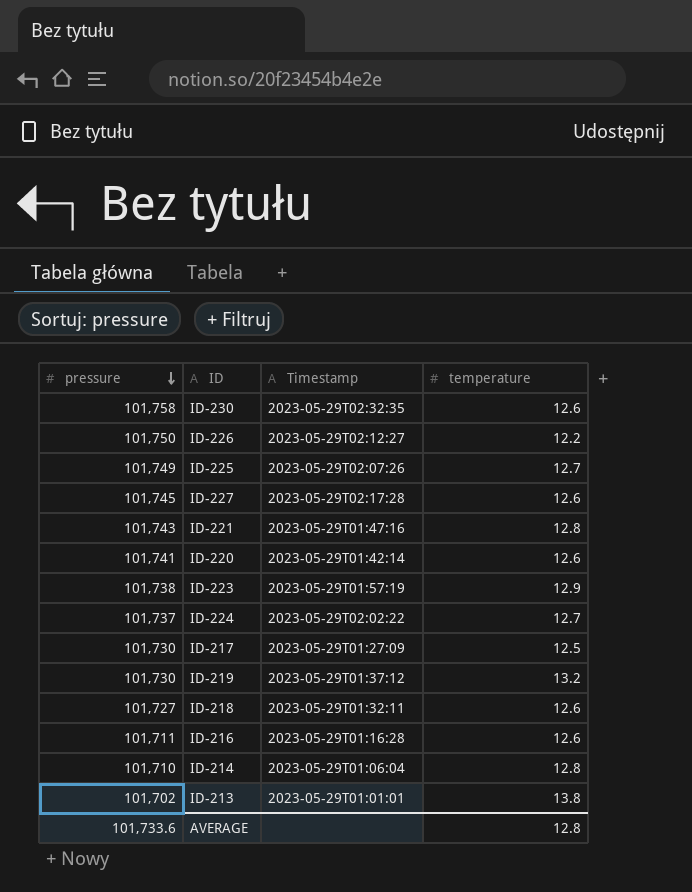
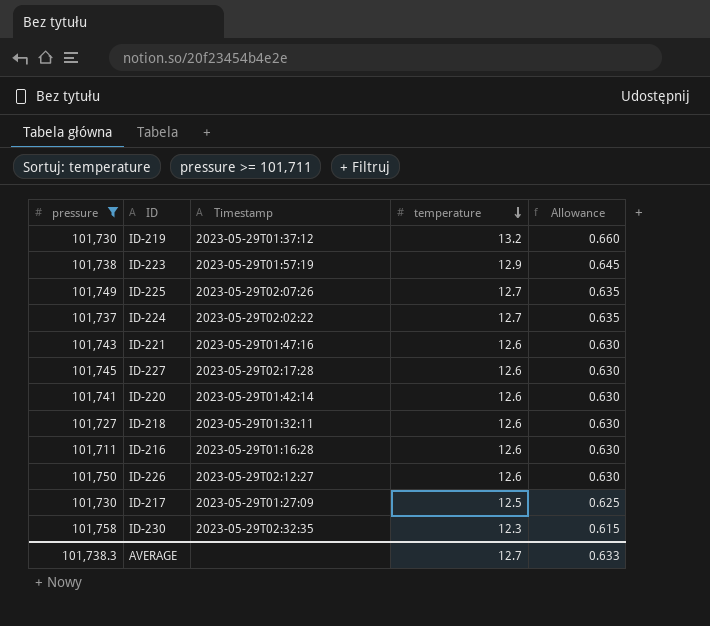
filter: none -> pressure >= 101,711
row order: pressure descending -> temperature descending
column Allowance | formula: none -> [temperature] * 0.05
ID-221 | temperature: 12.8 -> 12.6
ID-226 | temperature: 12.2 -> 12.6
ID-230 | temperature: 12.6 -> 12.3
AVERAGE | pressure: 101,733.6 -> 101,738.3
AVERAGE | temperature: 12.8 -> 12.7

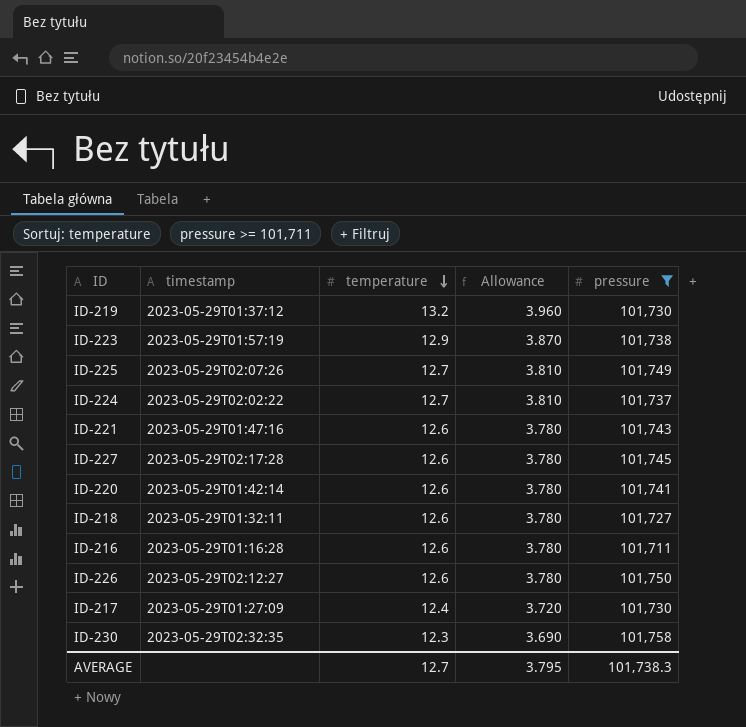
column name: Timestamp -> timestamp
column Allowance | formula: [temperature] * 0.05 -> [temperature] * 0.3
column pressure | position: 1 -> 5
ID-217 | temperature: 12.5 -> 12.4
AVERAGE | Allowance: 0.633 -> 3.795

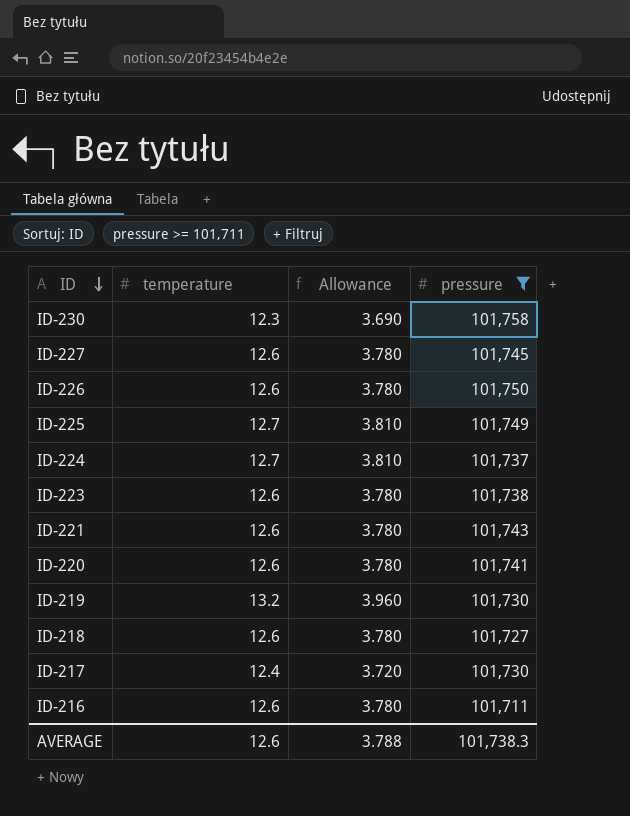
row order: temperature descending -> ID descending
column timestamp | position: 2 -> none
ID-223 | temperature: 12.9 -> 12.6
ID-223 | Allowance: 3.870 -> 3.780
AVERAGE | temperature: 12.7 -> 12.6
AVERAGE | Allowance: 3.795 -> 3.788

